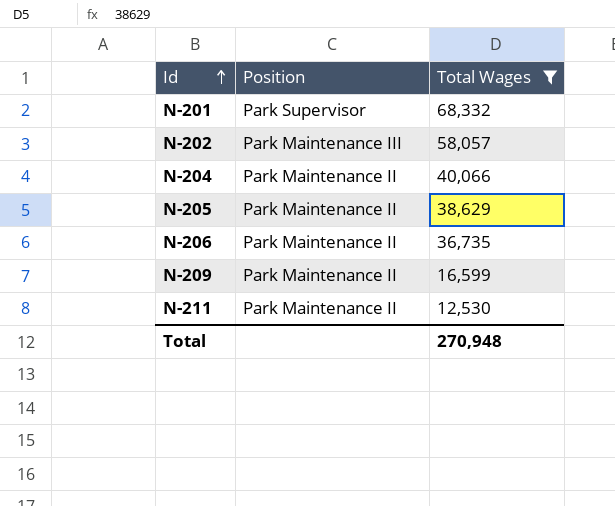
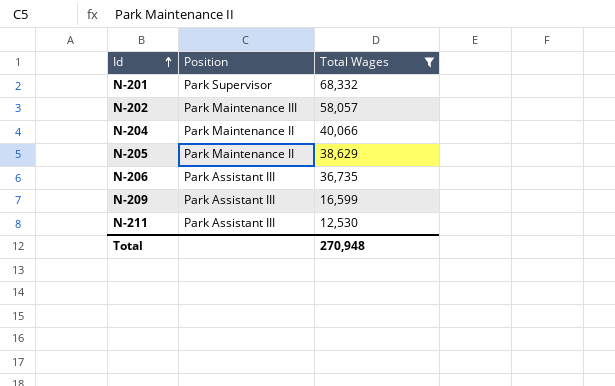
N-206 | Position: Park Maintenance II -> Park Assistant III
N-209 | Position: Park Maintenance II -> Park Assistant III
N-211 | Position: Park Maintenance II -> Park Assistant III

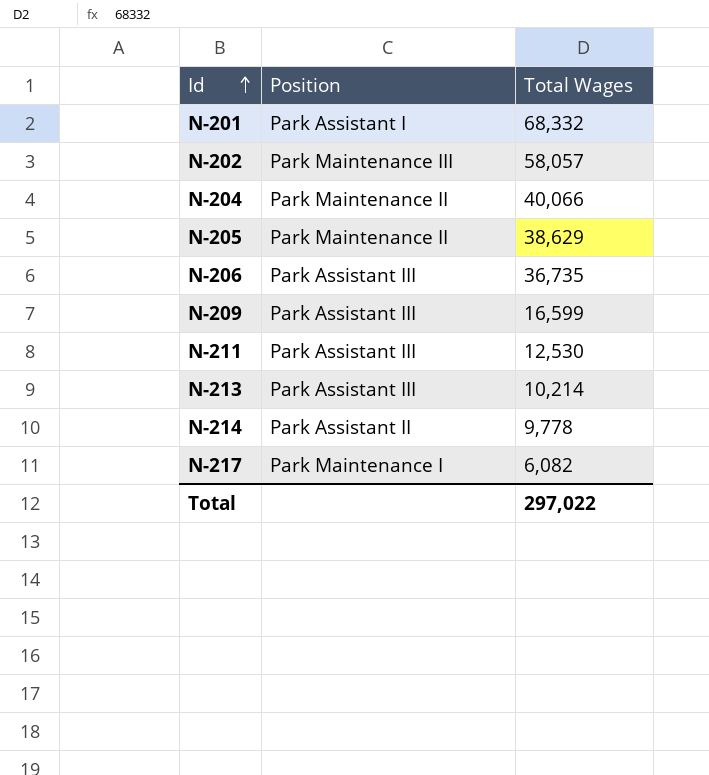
filter: Total Wages >= 12,530 -> none
N-201 | Position: Park Supervisor -> Park Assistant I
Total | Total Wages: 270,948 -> 297,022

